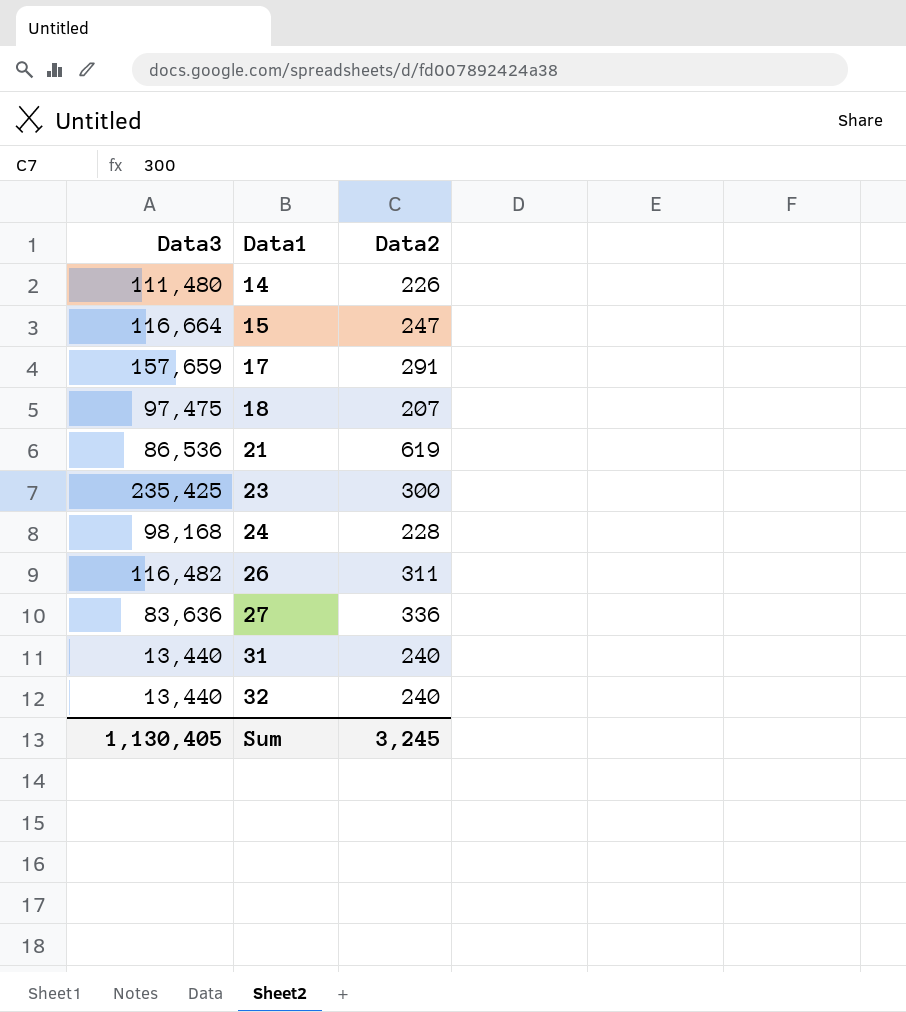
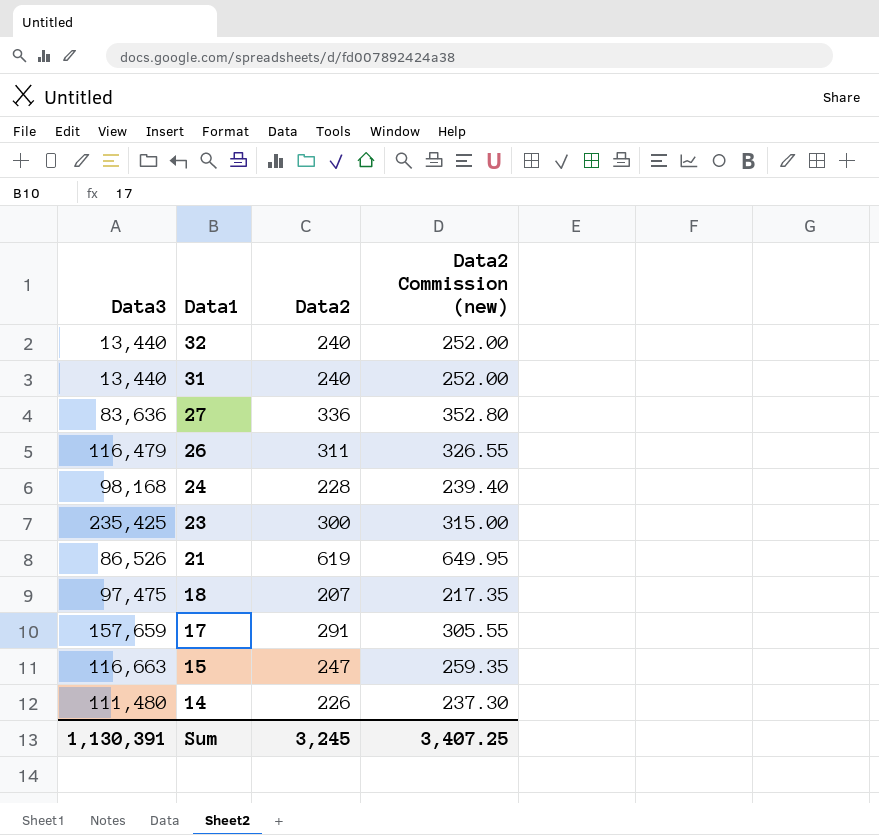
row order: Data1 ascending -> Data1 descending
column Data2 Commission (new) | formula: none -> [Data2] * 1.05
26 | Data3: 116,482 -> 116,479
21 | Data3: 86,536 -> 86,526
15 | Data3: 116,664 -> 116,663
Sum | Data3: 1,130,405 -> 1,130,391

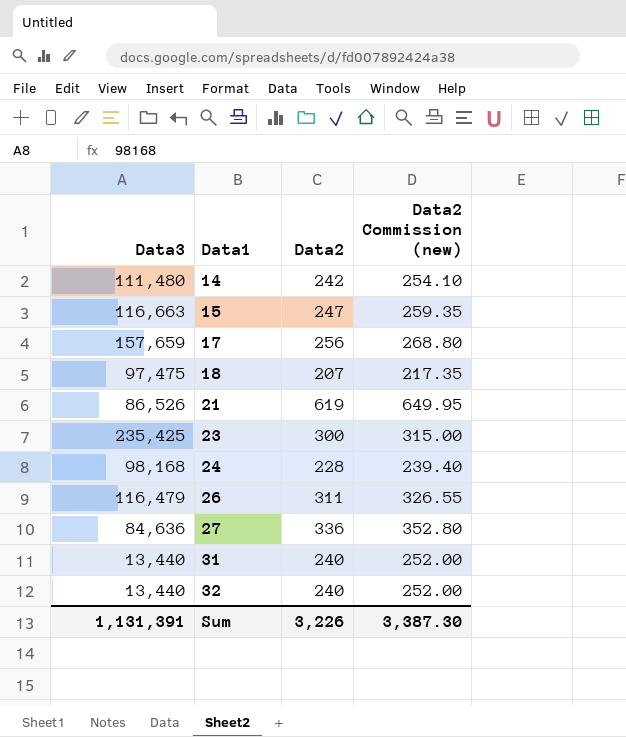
row order: Data1 descending -> Data1 ascending
14 | Data2: 226 -> 242
14 | Data2 Commission (new): 237.30 -> 254.10
17 | Data2: 291 -> 256
17 | Data2 Commission (new): 305.55 -> 268.80
27 | Data3: 83,636 -> 84,636
Sum | Data3: 1,130,391 -> 1,131,391
Sum | Data2: 3,245 -> 3,226
Sum | Data2 Commission (new): 3,407.25 -> 3,387.30

